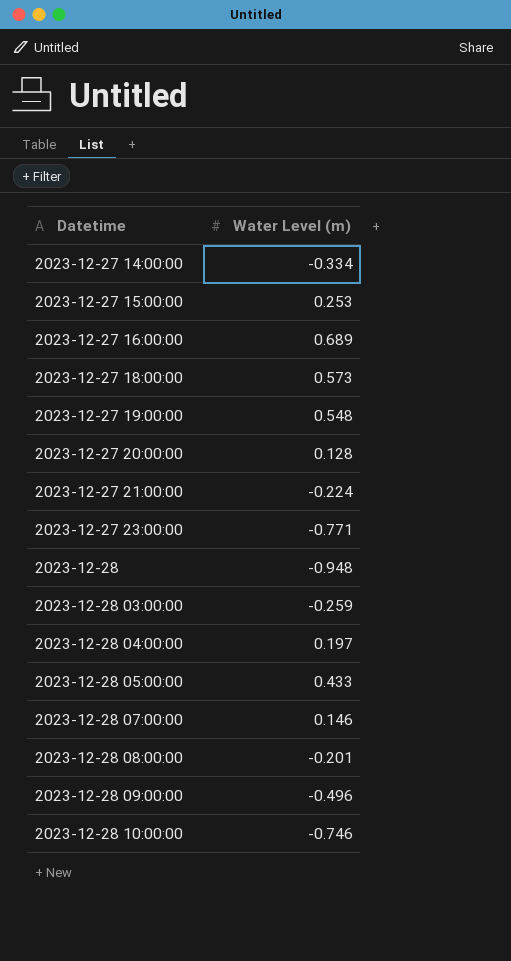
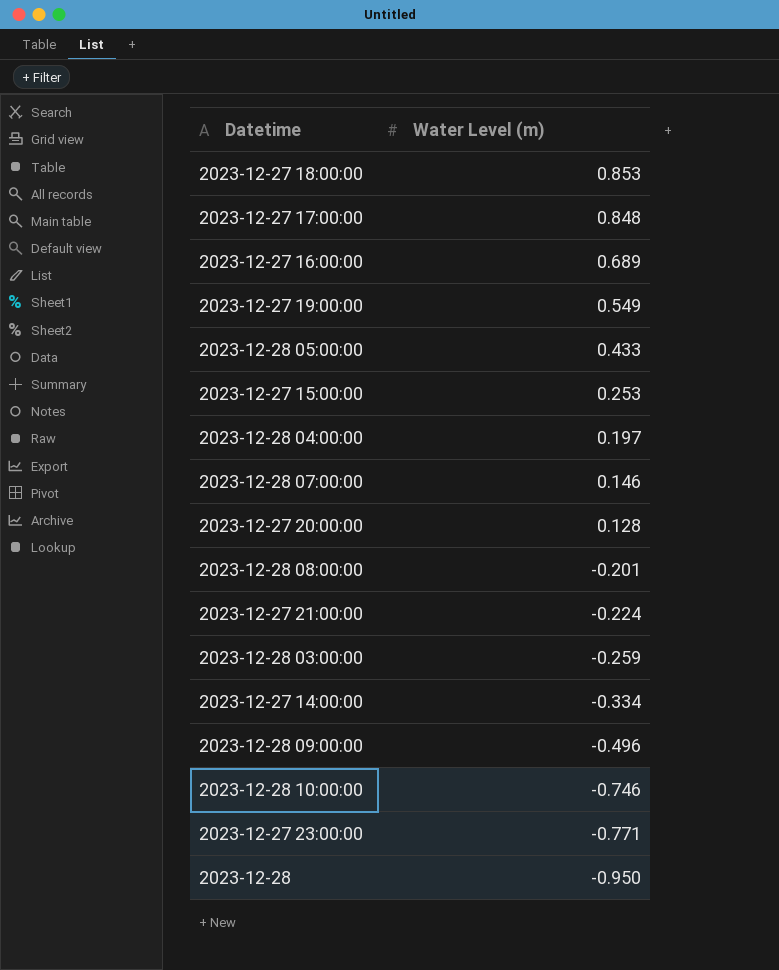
row order: Datetime ascending -> Water Level (m) descending
2023-12-27 18:00:00 | Water Level (m): 0.573 -> 0.853
row 2023-12-27 17:00:00: none -> 0.848
2023-12-27 19:00:00 | Water Level (m): 0.548 -> 0.549
2023-12-28 | Water Level (m): -0.948 -> -0.950

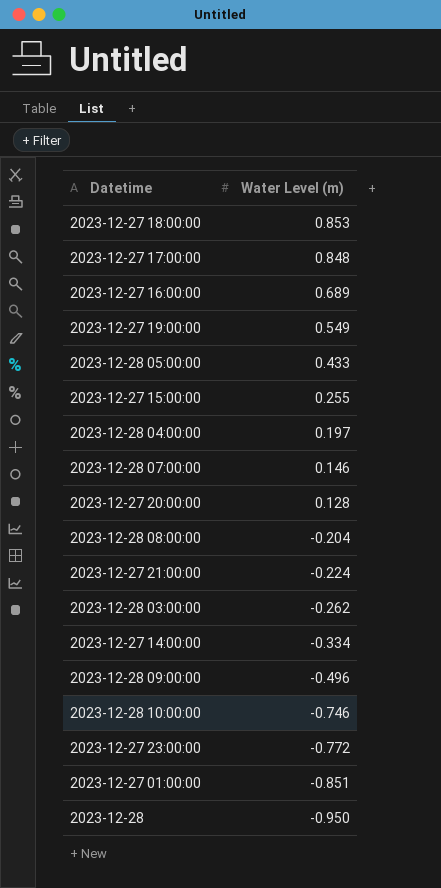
2023-12-27 15:00:00 | Water Level (m): 0.253 -> 0.255
2023-12-28 08:00:00 | Water Level (m): -0.201 -> -0.204
2023-12-28 03:00:00 | Water Level (m): -0.259 -> -0.262
2023-12-27 23:00:00 | Water Level (m): -0.771 -> -0.772
row 2023-12-27 01:00:00: none -> -0.851

